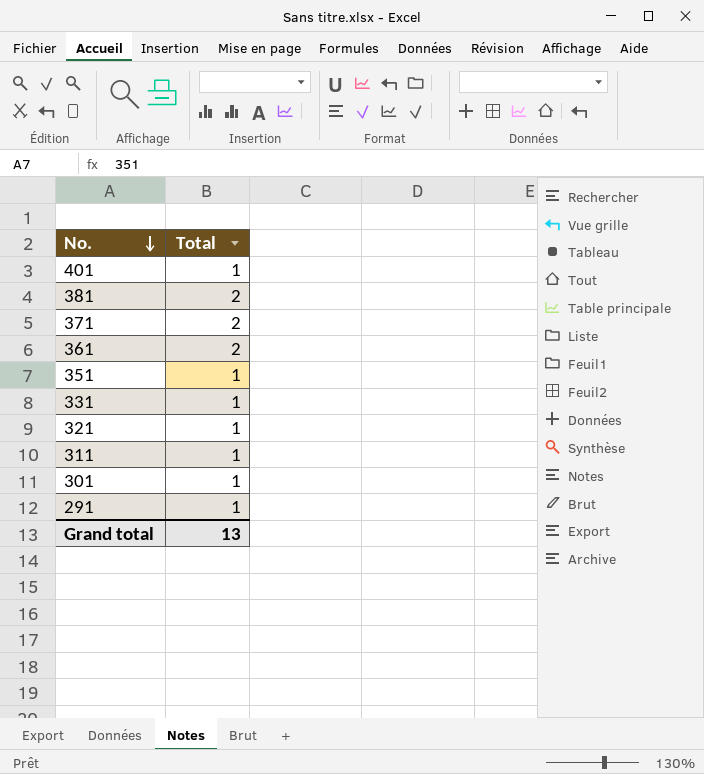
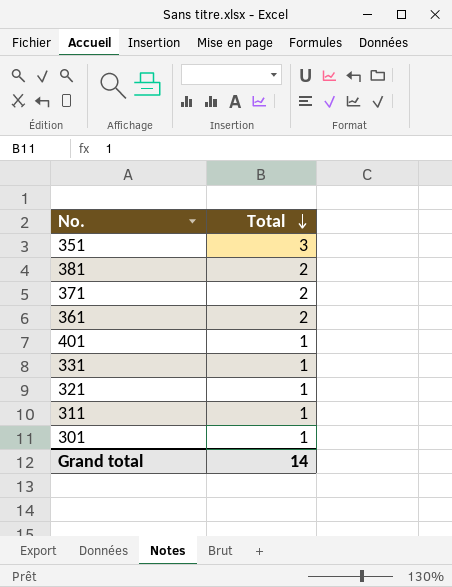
row order: No. descending -> Total descending
row 291: 1 -> none
351 | Total: 1 -> 3
Grand total | Total: 13 -> 14

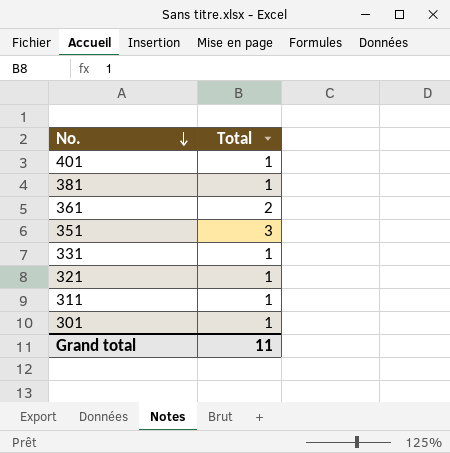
row order: Total descending -> No. descending
row 371: 2 -> none
381 | Total: 2 -> 1
Grand total | Total: 14 -> 11

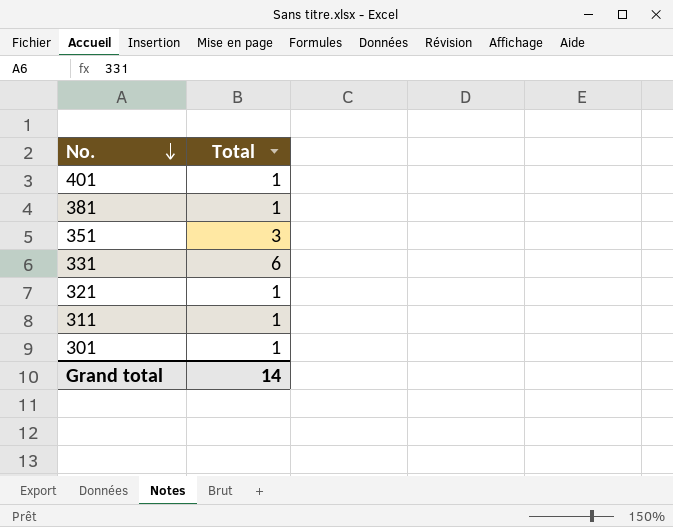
row 361: 2 -> none
331 | Total: 1 -> 6
Grand total | Total: 11 -> 14

